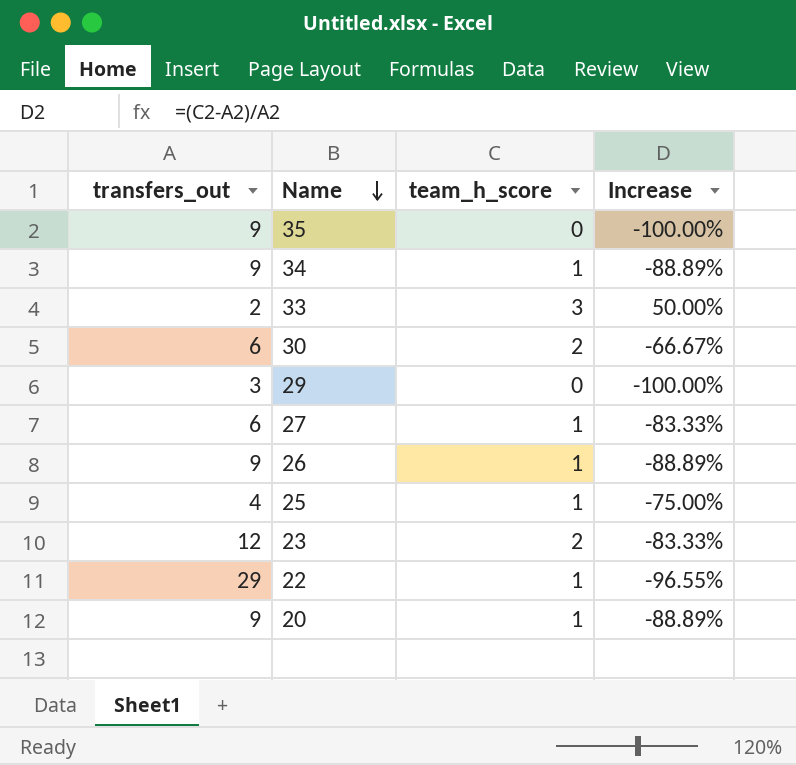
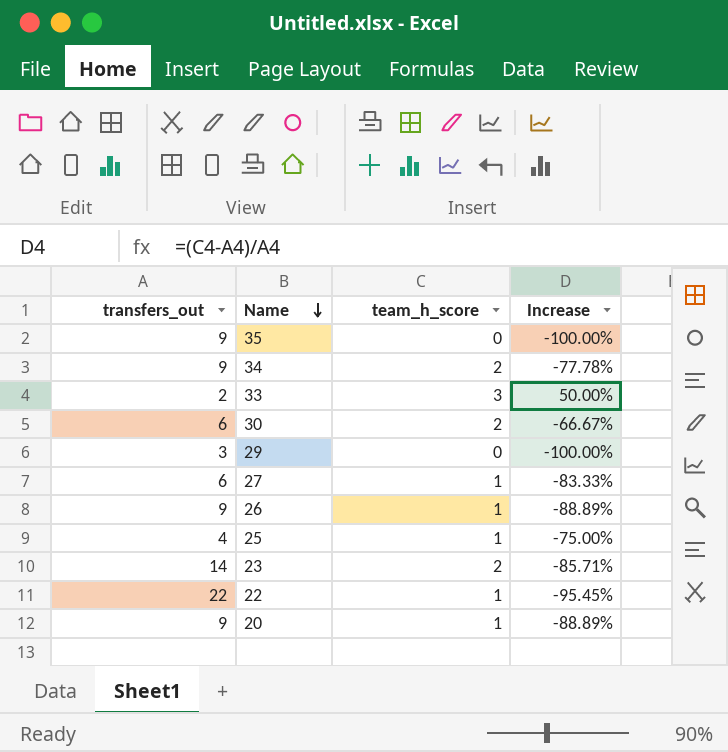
34 | team_h_score: 1 -> 2
34 | Increase: -88.89% -> -77.78%
23 | transfers_out: 12 -> 14
23 | Increase: -83.33% -> -85.71%
22 | transfers_out: 29 -> 22
22 | Increase: -96.55% -> -95.45%

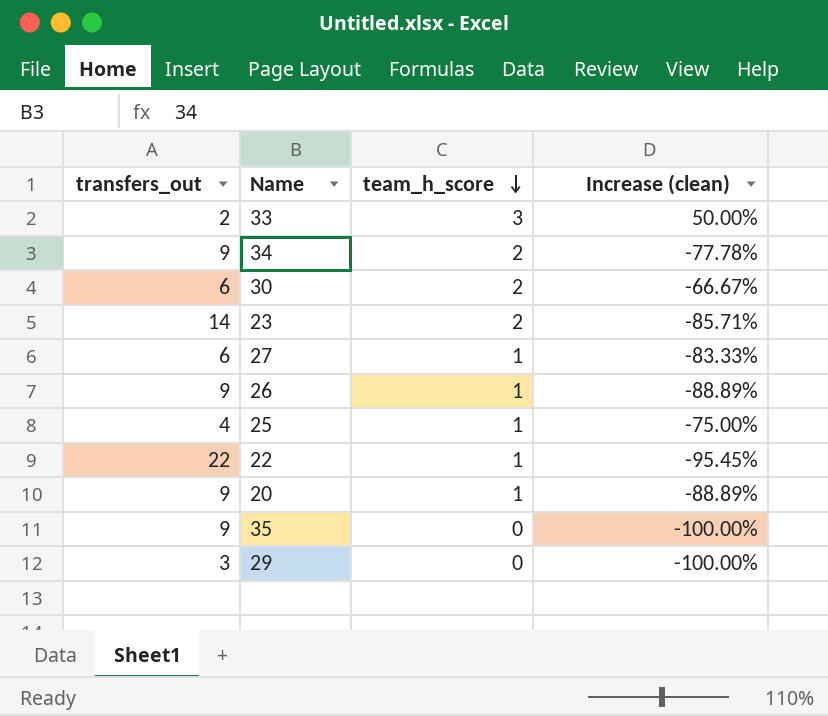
row order: Name descending -> team_h_score descending
column name: Increase -> Increase (clean)

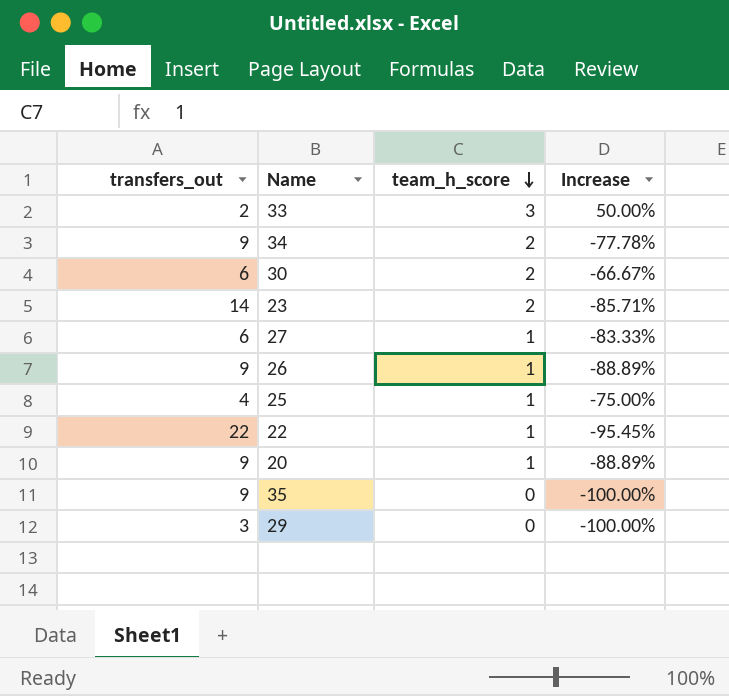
column name: Increase (clean) -> Increase

